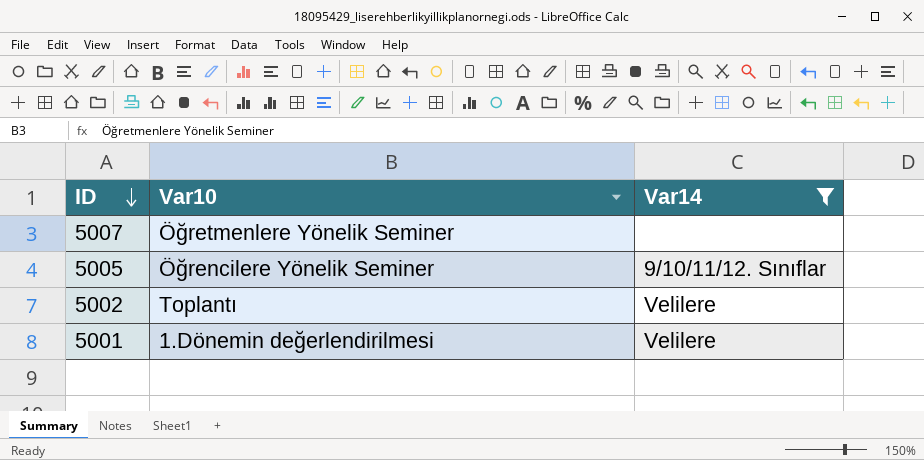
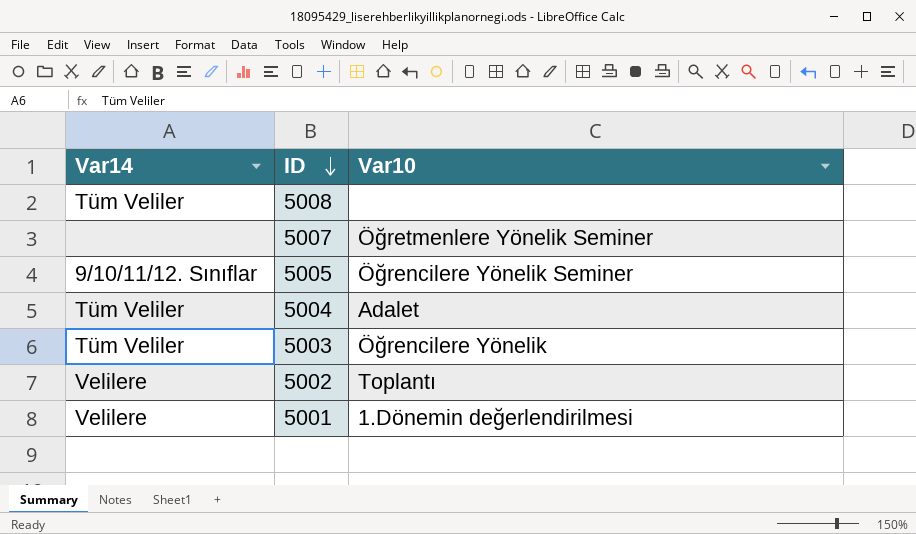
filter: Var14 != Tüm Veliler -> none
column Var14 | position: 3 -> 1

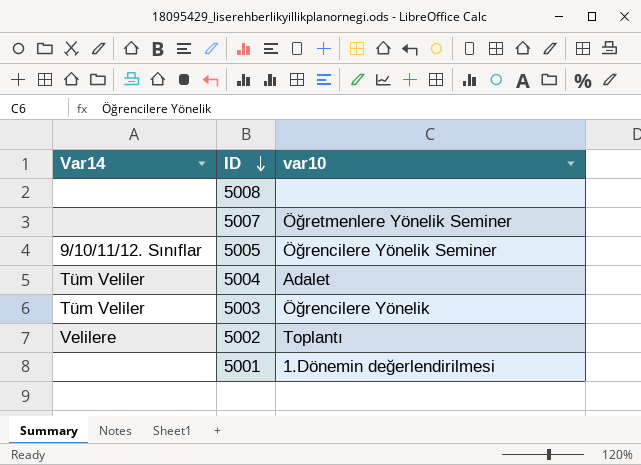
column name: Var10 -> var10
5008 | Var14: Tüm Veliler -> none
5001 | Var14: Velilere -> none

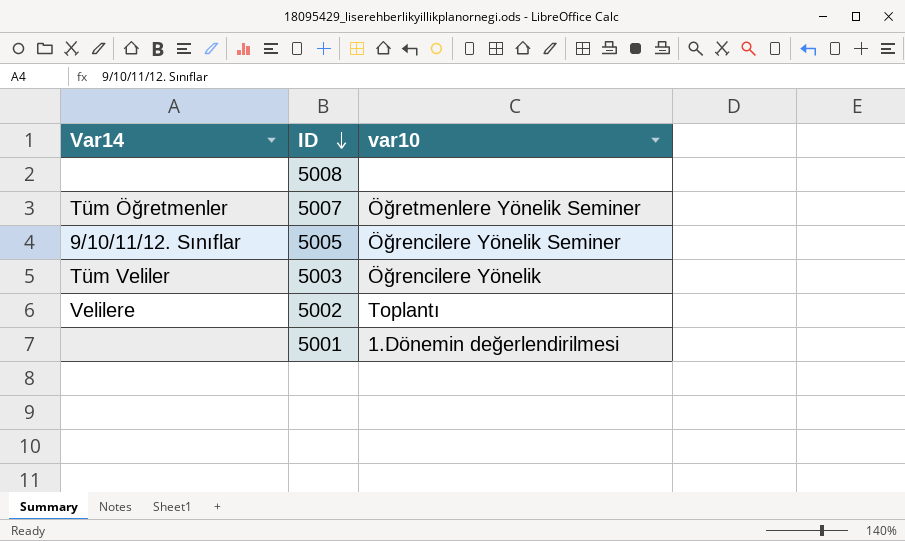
row 5004: Tüm Veliler | Adalet -> none
5007 | Var14: none -> Tüm Öğretmenler

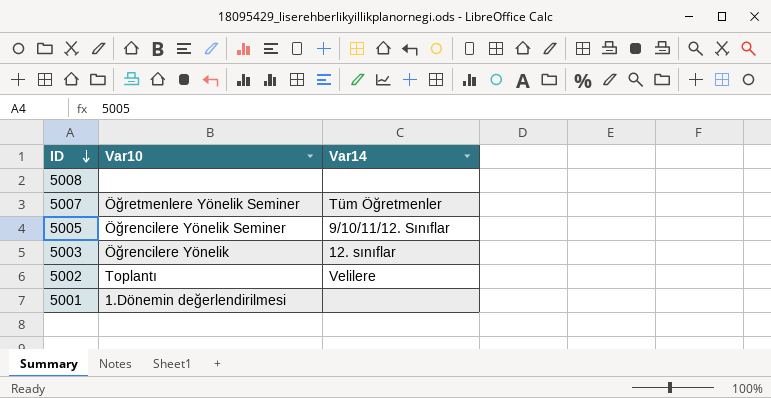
column name: var10 -> Var10
column Var14 | position: 1 -> 3
5003 | Var14: Tüm Veliler -> 12. sınıflar

